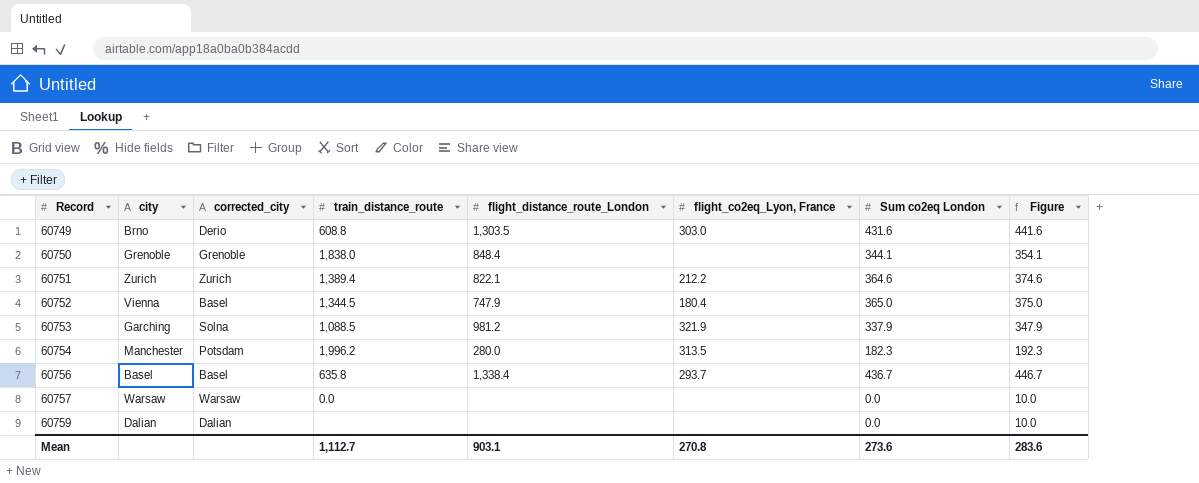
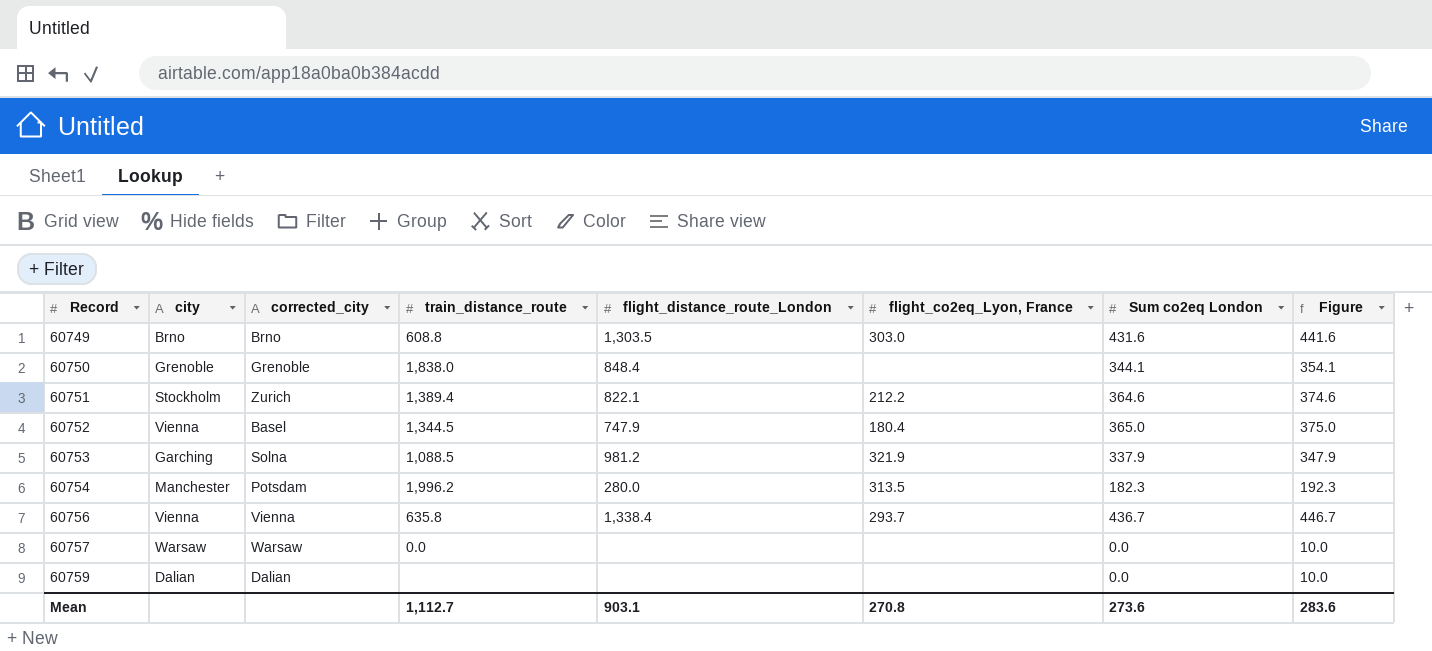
60749 | corrected_city: Derio -> Brno
60751 | city: Zurich -> Stockholm
60756 | city: Basel -> Vienna
60756 | corrected_city: Basel -> Vienna

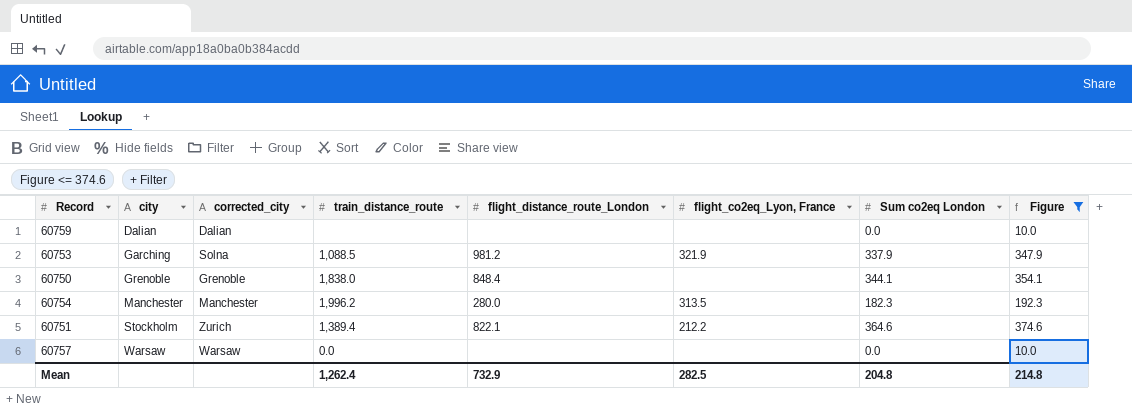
filter: none -> Figure <= 374.6
row order: Record ascending -> city ascending
60754 | corrected_city: Potsdam -> Manchester
Mean | train_distance_route: 1,112.7 -> 1,262.4
Mean | flight_distance_route_London: 903.1 -> 732.9
Mean | flight_co2eq_Lyon, France: 270.8 -> 282.5
Mean | Sum co2eq London: 273.6 -> 204.8
Mean | Figure: 283.6 -> 214.8

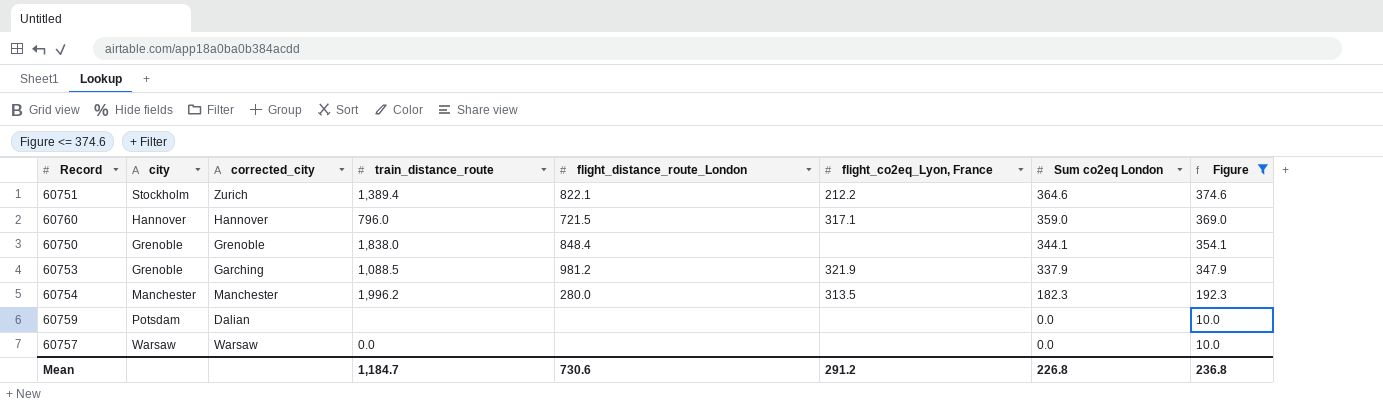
row order: city ascending -> Sum co2eq London descending
row 60760: none -> Hannover | Hannover | 796.0 | 721.5 | 317.1 | 359.0 | 369.0
60753 | city: Garching -> Grenoble
60753 | corrected_city: Solna -> Garching
60759 | city: Dalian -> Potsdam
Mean | train_distance_route: 1,262.4 -> 1,184.7
Mean | flight_distance_route_London: 732.9 -> 730.6
Mean | flight_co2eq_Lyon, France: 282.5 -> 291.2
Mean | Sum co2eq London: 204.8 -> 226.8
Mean | Figure: 214.8 -> 236.8

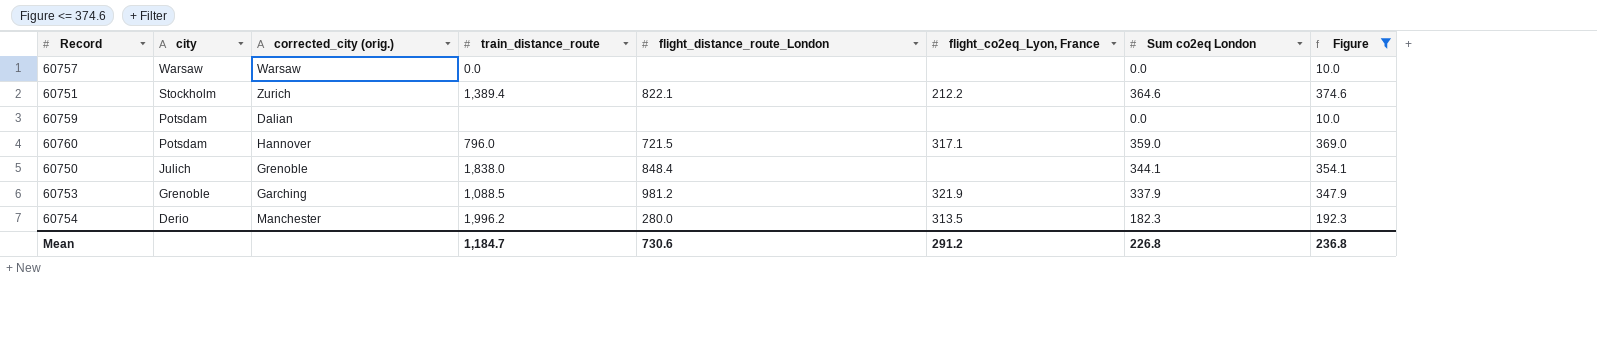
row order: Sum co2eq London descending -> city descending
column name: corrected_city -> corrected_city (orig.)
60760 | city: Hannover -> Potsdam
60750 | city: Grenoble -> Julich
60754 | city: Manchester -> Derio

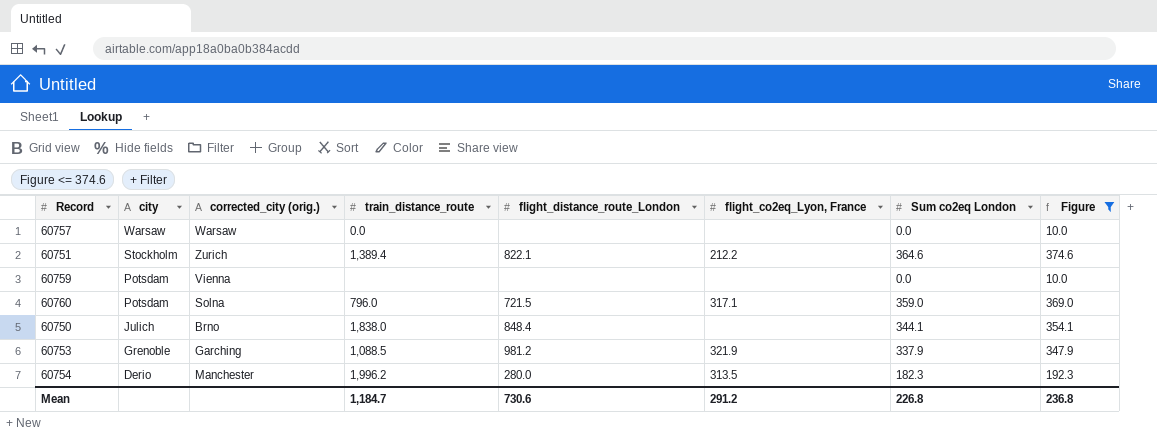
60759 | corrected_city (orig.): Dalian -> Vienna
60760 | corrected_city (orig.): Hannover -> Solna
60750 | corrected_city (orig.): Grenoble -> Brno

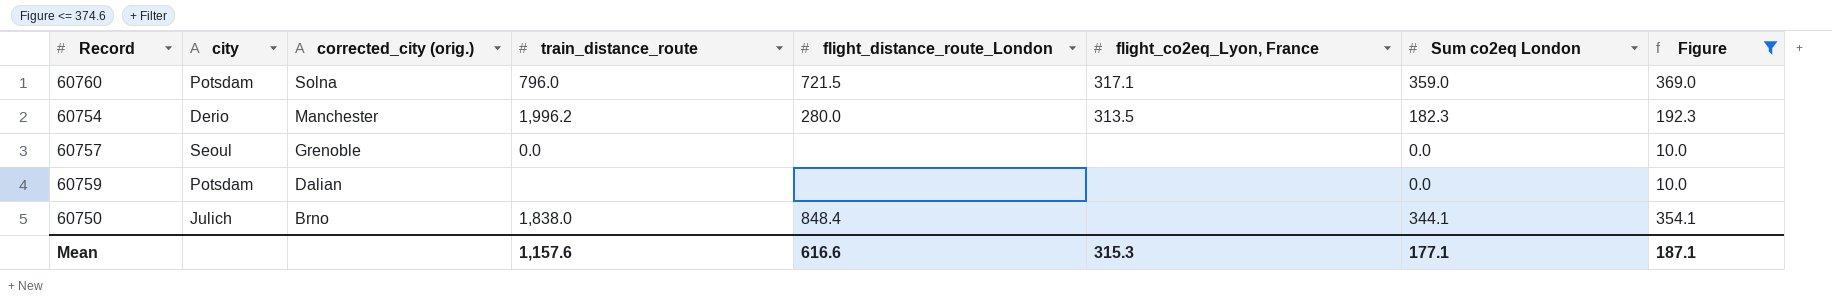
row order: city descending -> corrected_city (orig.) descending
row 60751: Stockholm | Zurich | 1,389.4 | 822.1 | 212.2 | 364.6 | 374.6 -> none
row 60753: Grenoble | Garching | 1,088.5 | 981.2 | 321.9 | 337.9 | 347.9 -> none
60757 | city: Warsaw -> Seoul
60757 | corrected_city (orig.): Warsaw -> Grenoble
60759 | corrected_city (orig.): Vienna -> Dalian
Mean | train_distance_route: 1,184.7 -> 1,157.6
Mean | flight_distance_route_London: 730.6 -> 616.6
Mean | flight_co2eq_Lyon, France: 291.2 -> 315.3
Mean | Sum co2eq London: 226.8 -> 177.1
Mean | Figure: 236.8 -> 187.1

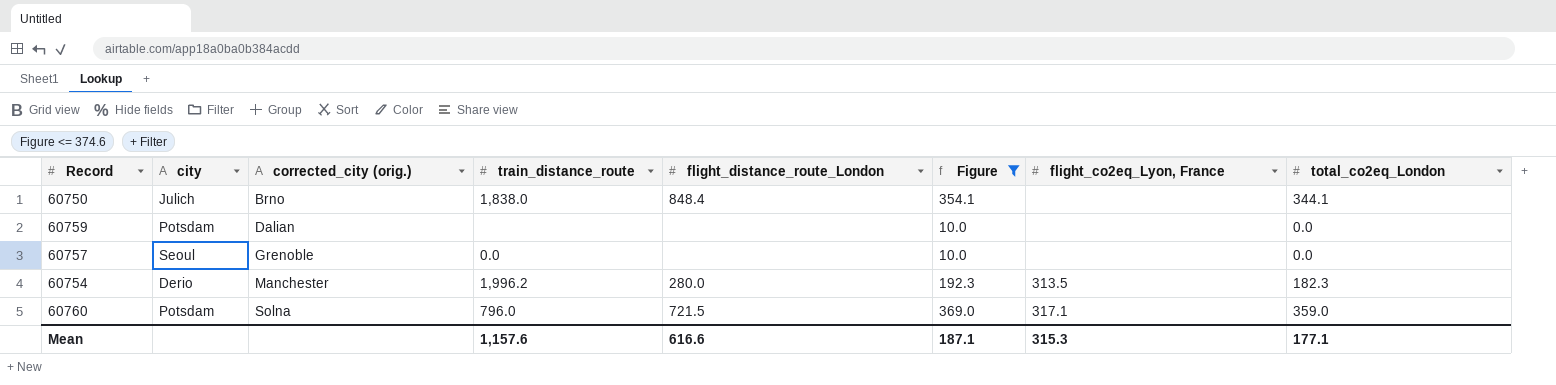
row order: corrected_city (orig.) descending -> corrected_city (orig.) ascending
column Figure | position: 8 -> 6
column name: Sum co2eq London -> total_co2eq_London

